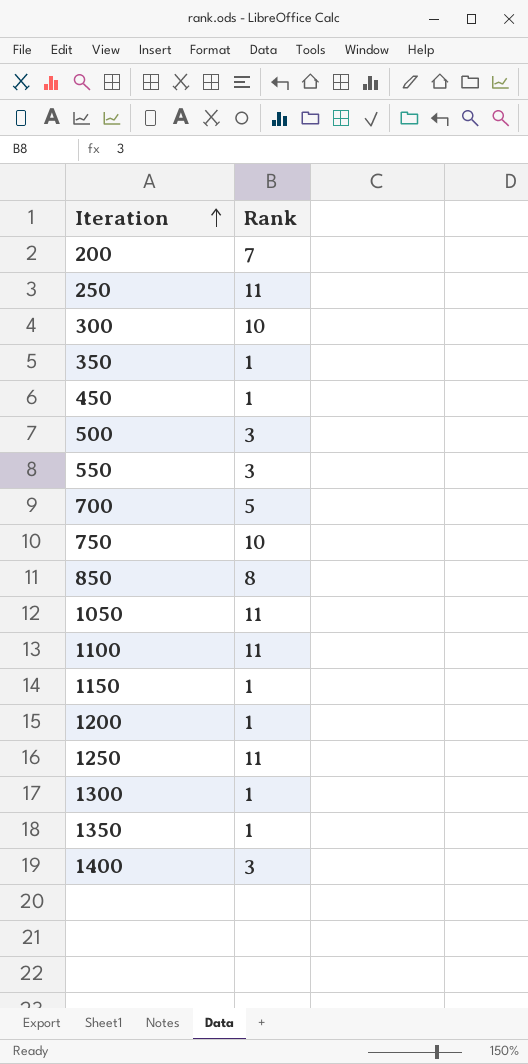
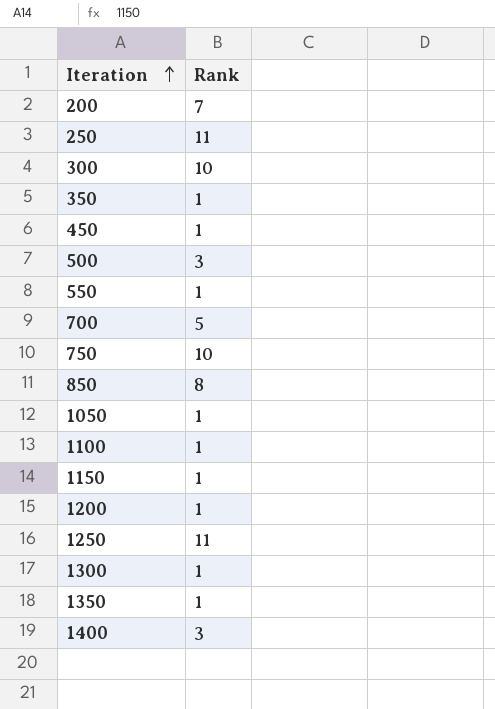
550 | Rank: 3 -> 1
1050 | Rank: 11 -> 1
1100 | Rank: 11 -> 1

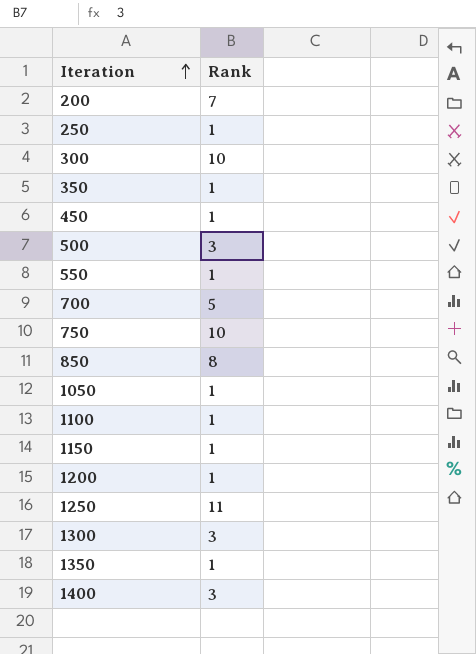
250 | Rank: 11 -> 1
1300 | Rank: 1 -> 3

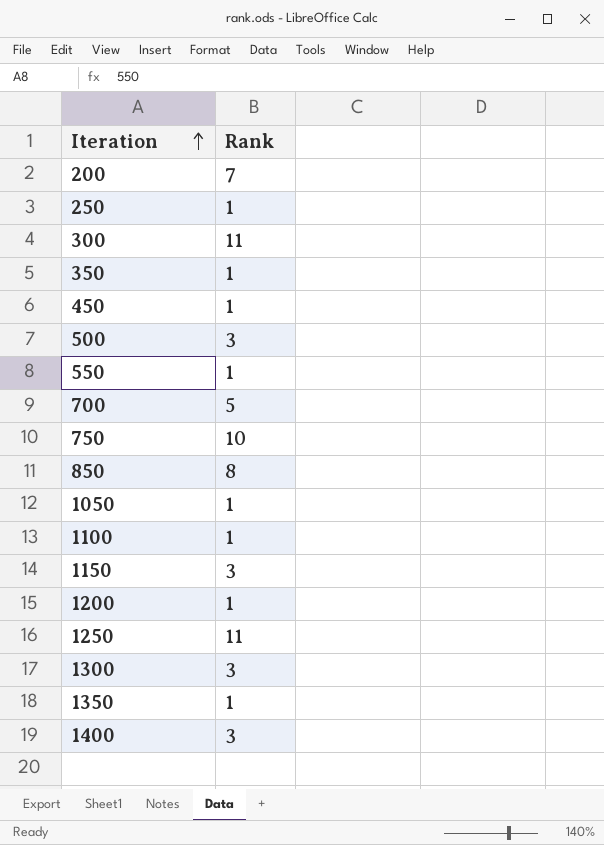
300 | Rank: 10 -> 11
1150 | Rank: 1 -> 3

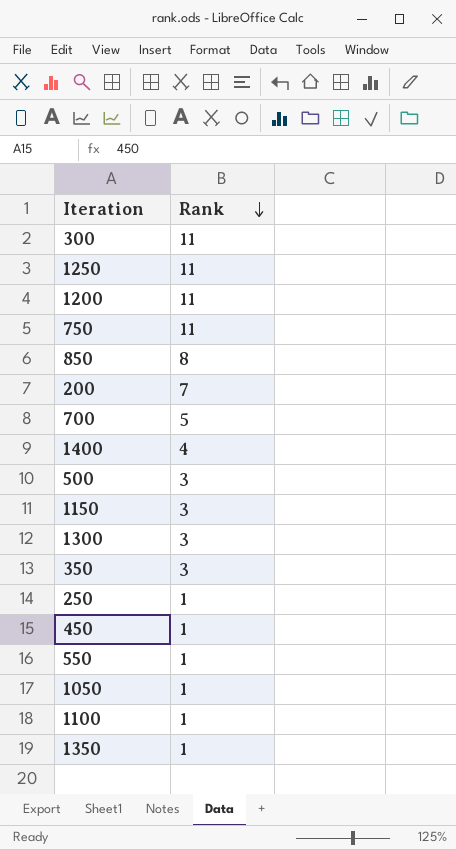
row order: Iteration ascending -> Rank descending
1200 | Rank: 1 -> 11
750 | Rank: 10 -> 11
1400 | Rank: 3 -> 4
350 | Rank: 1 -> 3

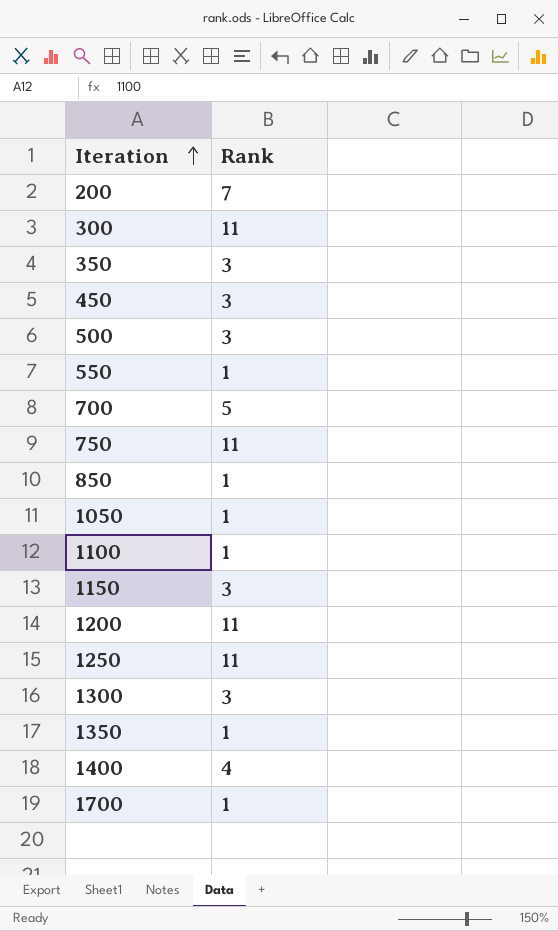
row order: Rank descending -> Iteration ascending
row 250: 1 -> none
450 | Rank: 1 -> 3
850 | Rank: 8 -> 1
row 1700: none -> 1

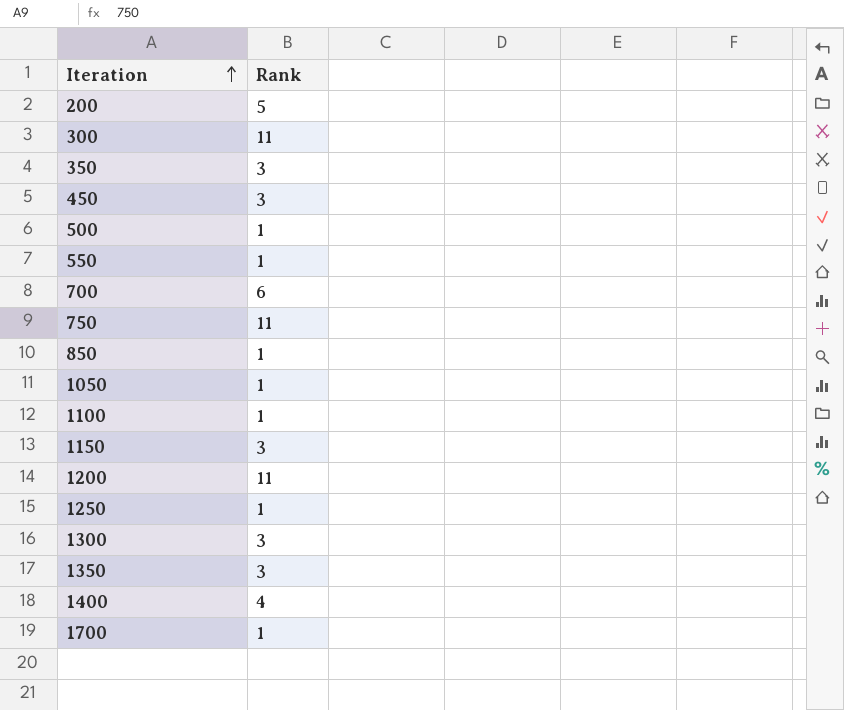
200 | Rank: 7 -> 5
500 | Rank: 3 -> 1
700 | Rank: 5 -> 6
1250 | Rank: 11 -> 1
1350 | Rank: 1 -> 3

